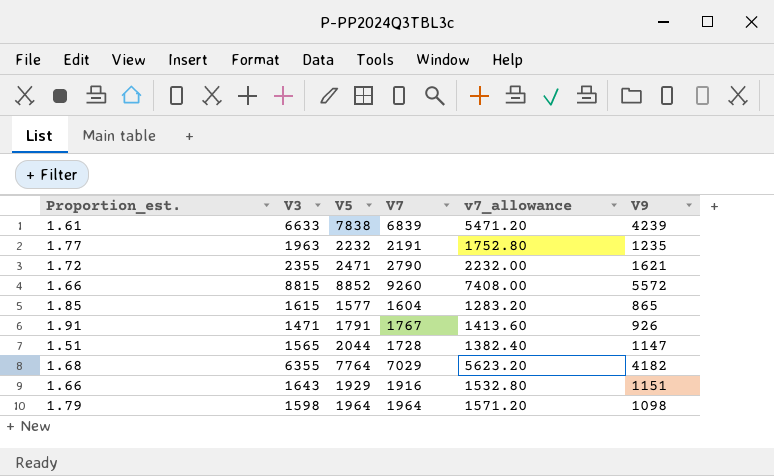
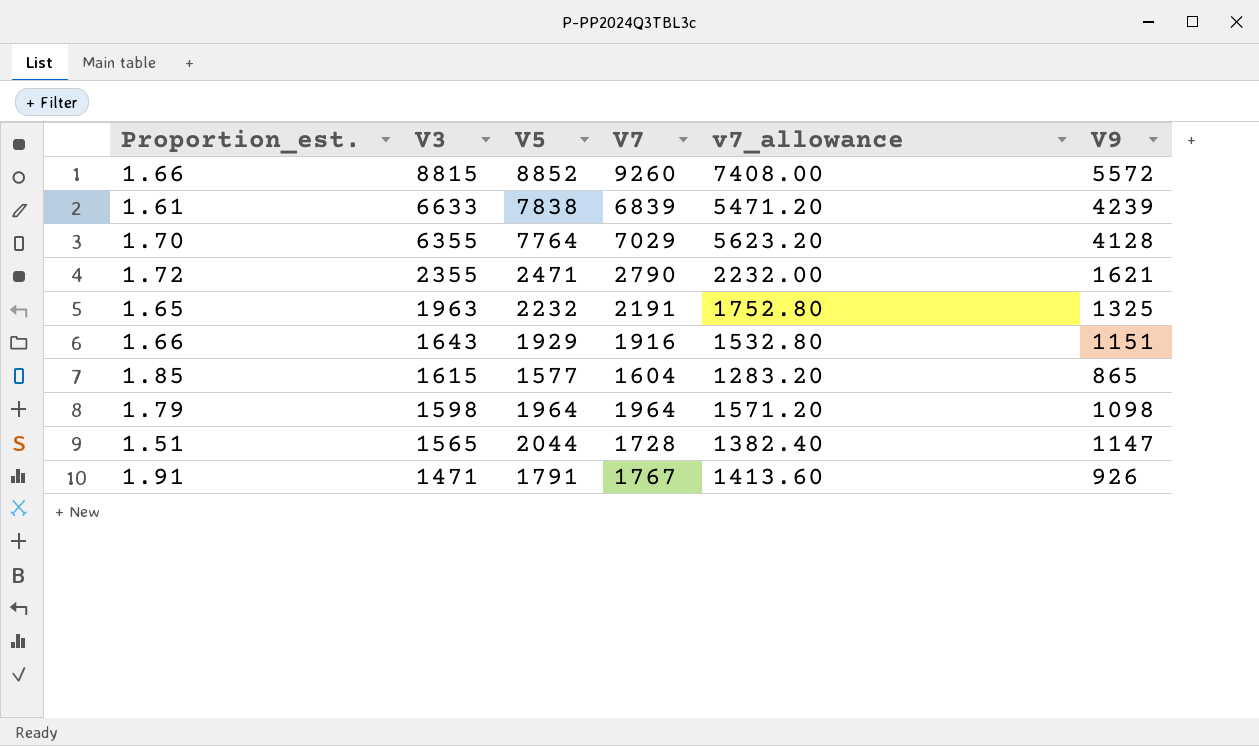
row order: none -> V3 descending
6355 | Proportion_est.: 1.68 -> 1.70
6355 | V9: 4182 -> 4128
1963 | Proportion_est.: 1.77 -> 1.65
1963 | V9: 1235 -> 1325

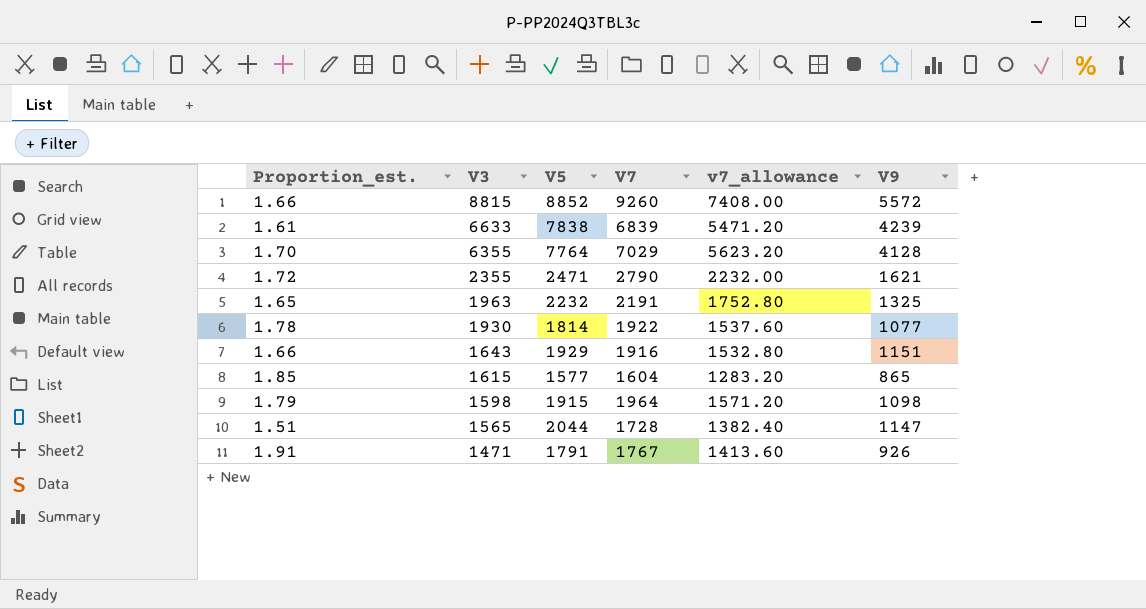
row 1930: none -> 1.78 | 1814 | 1922 | 1537.60 | 1077
1598 | V5: 1964 -> 1915

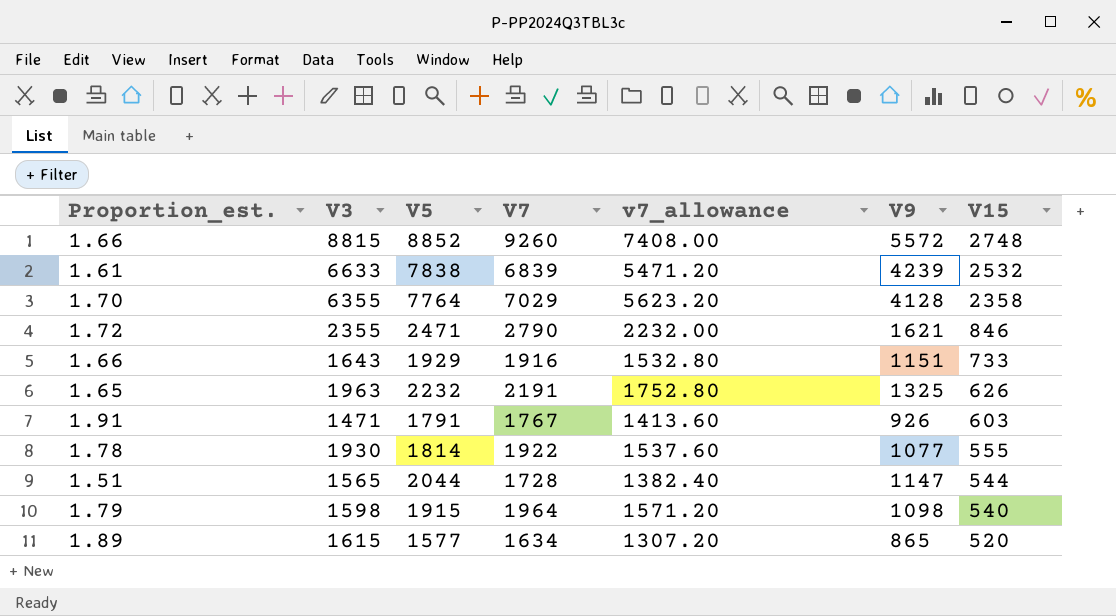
row order: V3 descending -> V15 descending
column V15 | position: none -> 7
1615 | Proportion_est.: 1.85 -> 1.89
1615 | V7: 1604 -> 1634
1615 | v7_allowance: 1283.20 -> 1307.20

